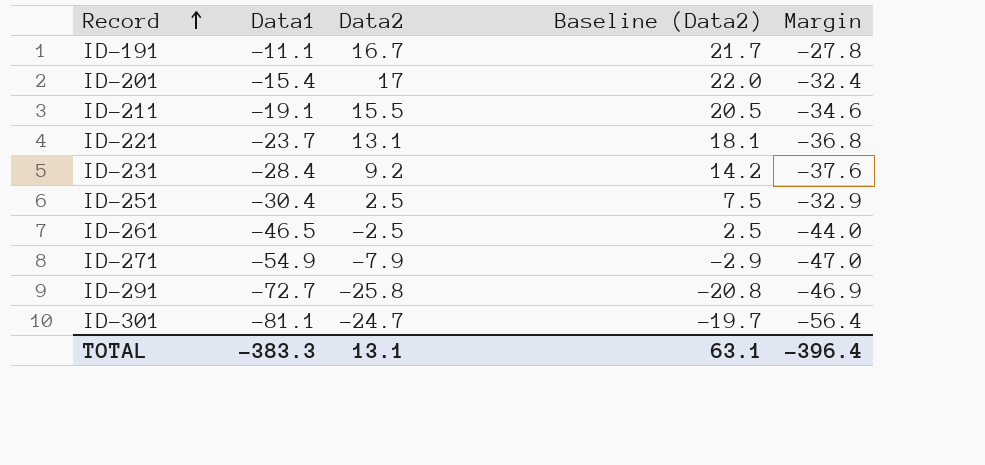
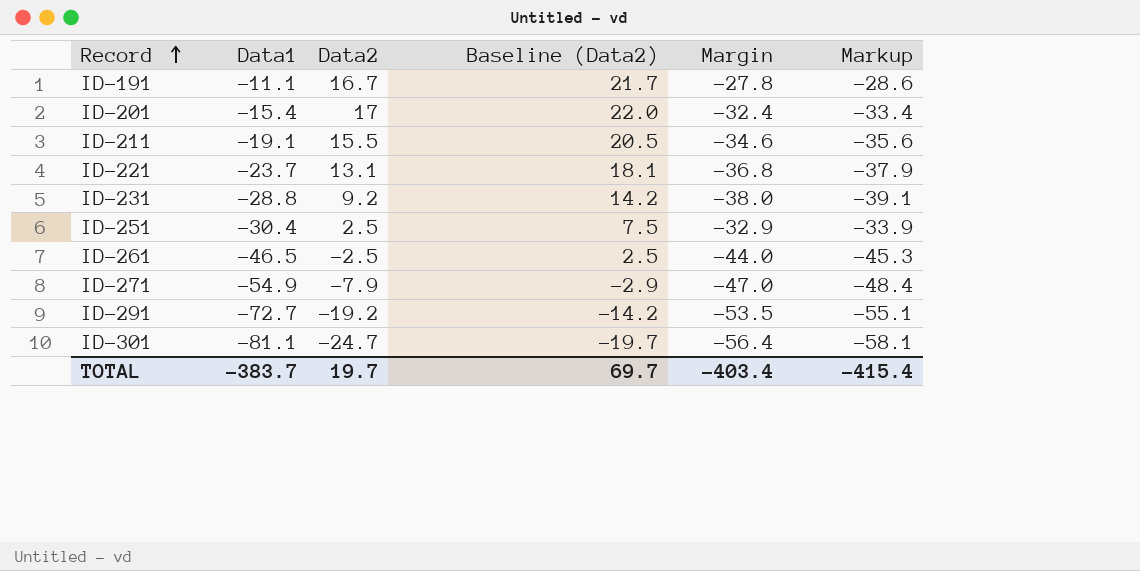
column Markup | formula: none -> [Margin] * 1.03
ID-231 | Data1: -28.4 -> -28.8
ID-231 | Margin: -37.6 -> -38.0
ID-291 | Data2: -25.8 -> -19.2
ID-291 | Baseline (Data2): -20.8 -> -14.2
ID-291 | Margin: -46.9 -> -53.5
TOTAL | Data1: -383.3 -> -383.7
TOTAL | Data2: 13.1 -> 19.7
TOTAL | Baseline (Data2): 63.1 -> 69.7
TOTAL | Margin: -396.4 -> -403.4

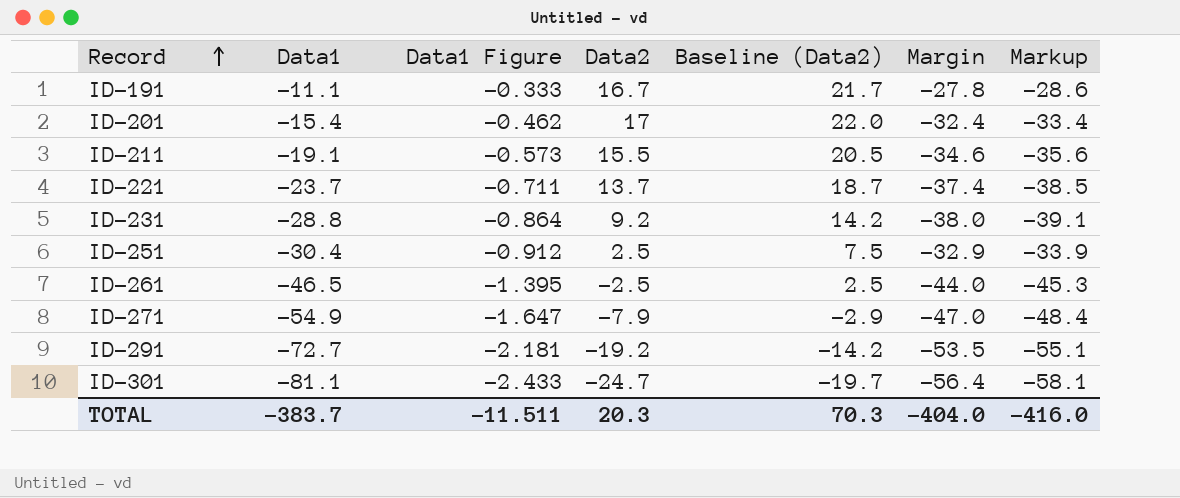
column Data1 Figure | formula: none -> [Data1] * 0.03
ID-221 | Data2: 13.1 -> 13.7
ID-221 | Baseline (Data2): 18.1 -> 18.7
ID-221 | Margin: -36.8 -> -37.4
ID-221 | Markup: -37.9 -> -38.5
TOTAL | Data2: 19.7 -> 20.3
TOTAL | Baseline (Data2): 69.7 -> 70.3
TOTAL | Margin: -403.4 -> -404.0
TOTAL | Markup: -415.4 -> -416.0

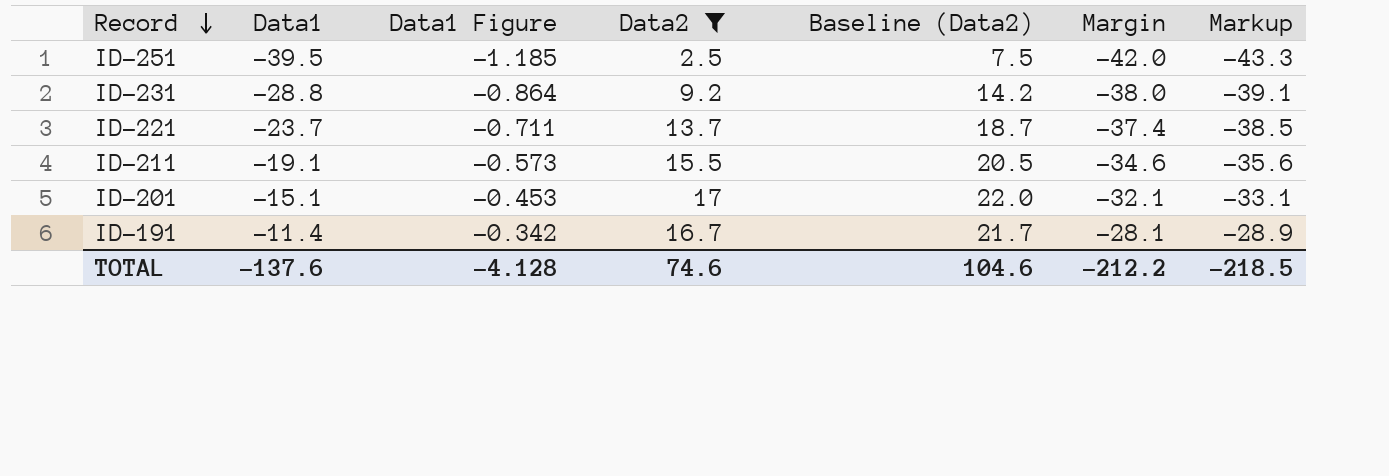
filter: none -> Data2 >= 2.5
row order: Record ascending -> Record descending
ID-251 | Data1: -30.4 -> -39.5
ID-251 | Data1 Figure: -0.912 -> -1.185
ID-251 | Margin: -32.9 -> -42.0
ID-251 | Markup: -33.9 -> -43.3
ID-201 | Data1: -15.4 -> -15.1
ID-201 | Data1 Figure: -0.462 -> -0.453
ID-201 | Margin: -32.4 -> -32.1
ID-201 | Markup: -33.4 -> -33.1
ID-191 | Data1: -11.1 -> -11.4
ID-191 | Data1 Figure: -0.333 -> -0.342
ID-191 | Margin: -27.8 -> -28.1
ID-191 | Markup: -28.6 -> -28.9
TOTAL | Data1: -383.7 -> -137.6
TOTAL | Data1 Figure: -11.511 -> -4.128
TOTAL | Data2: 20.3 -> 74.6
TOTAL | Baseline (Data2): 70.3 -> 104.6
TOTAL | Margin: -404.0 -> -212.2
TOTAL | Markup: -416.0 -> -218.5

